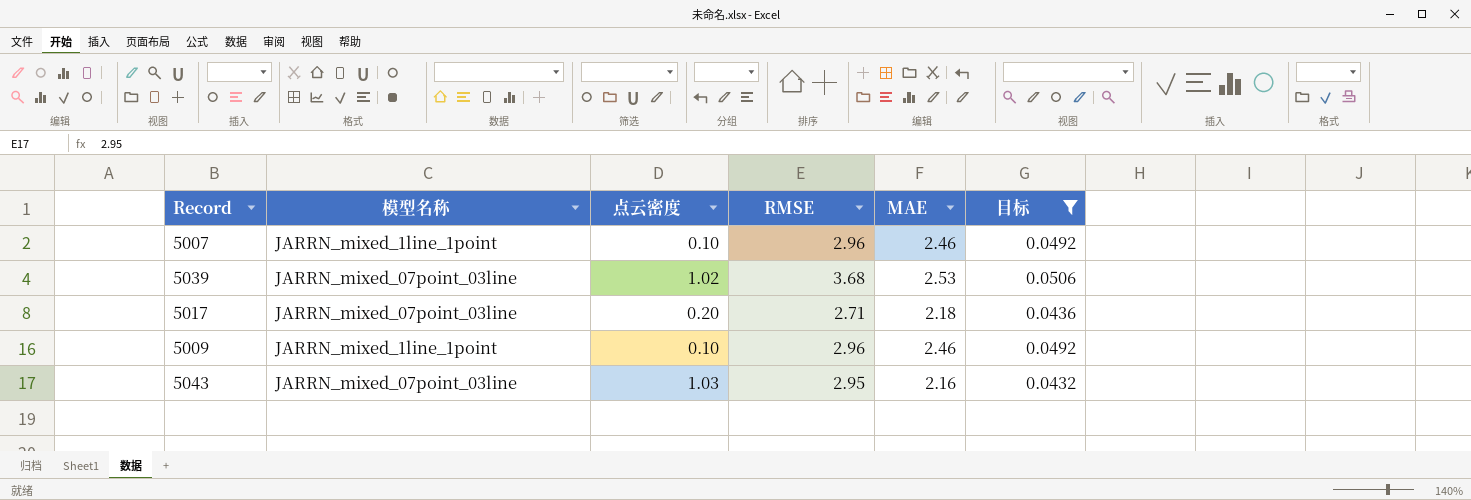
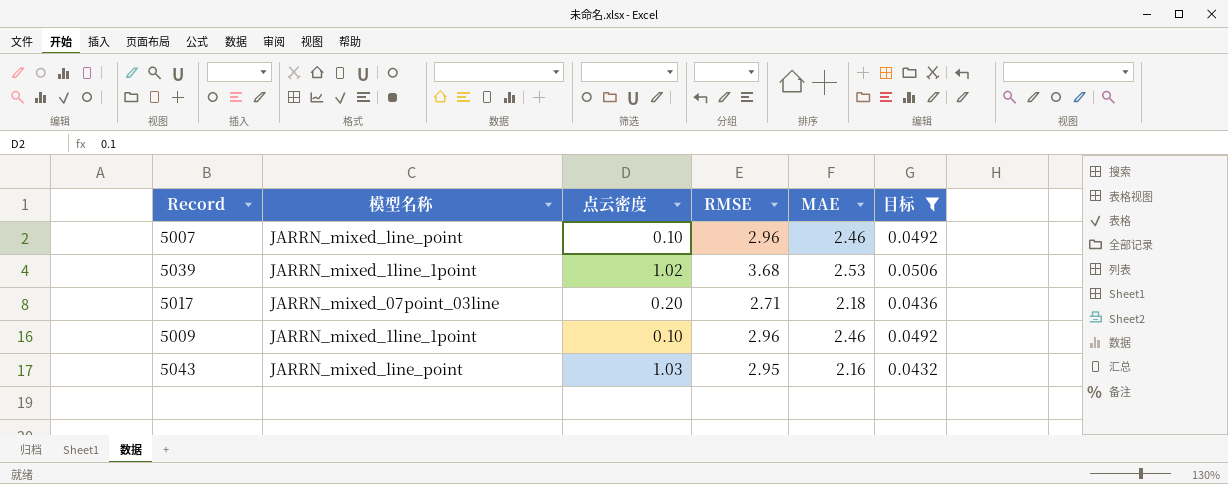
5007 | 模型名称: JARRN_mixed_1line_1point -> JARRN_mixed_line_point
5039 | 模型名称: JARRN_mixed_07point_03line -> JARRN_mixed_1line_1point
5043 | 模型名称: JARRN_mixed_07point_03line -> JARRN_mixed_line_point

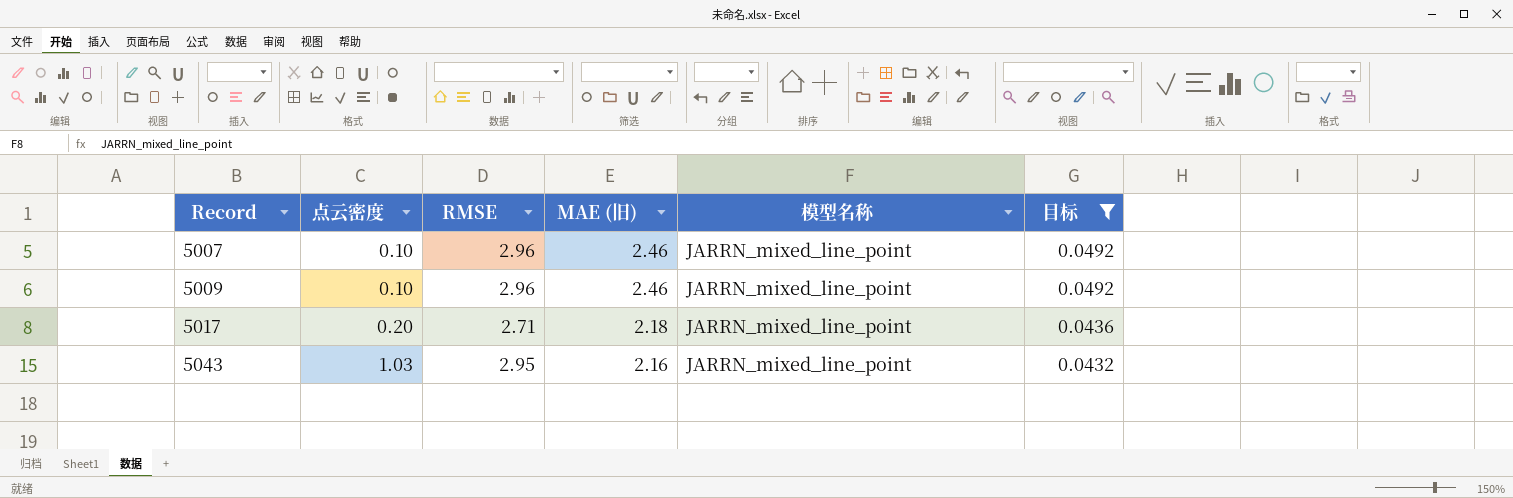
row order: none -> Record ascending
column name: MAE -> MAE (旧)
column 模型名称 | position: 2 -> 5
row 5039: JARRN_mixed_1line_1point | 1.02 | 3.68 | 2.53 | 0.0506 -> none
5009 | 模型名称: JARRN_mixed_1line_1point -> JARRN_mixed_line_point
5017 | 模型名称: JARRN_mixed_07point_03line -> JARRN_mixed_line_point

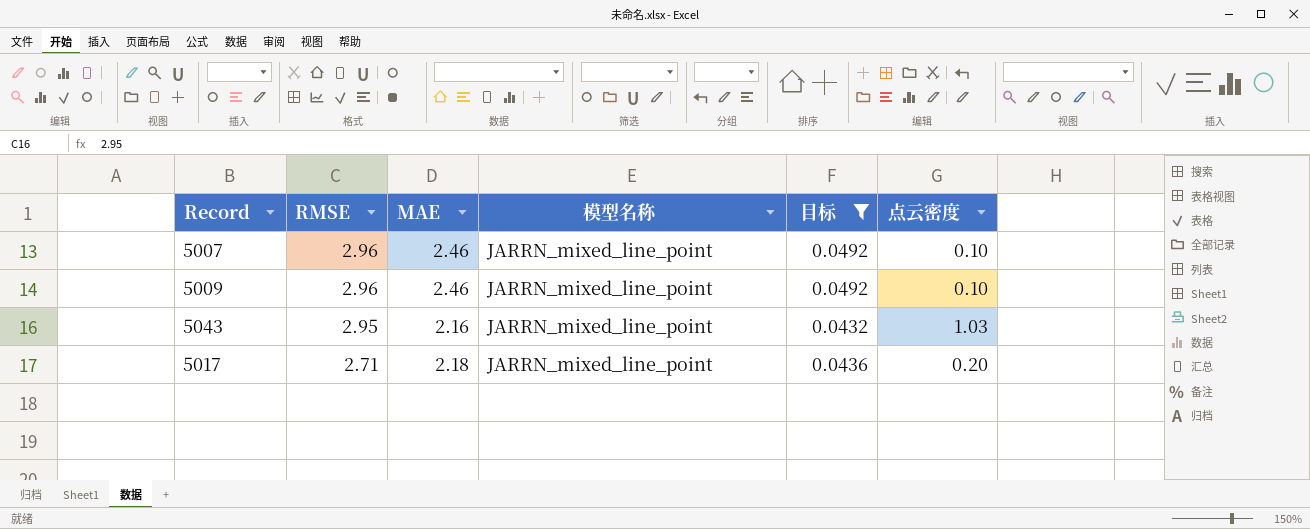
row order: Record ascending -> RMSE descending
column name: MAE (旧) -> MAE
column 点云密度 | position: 2 -> 6

